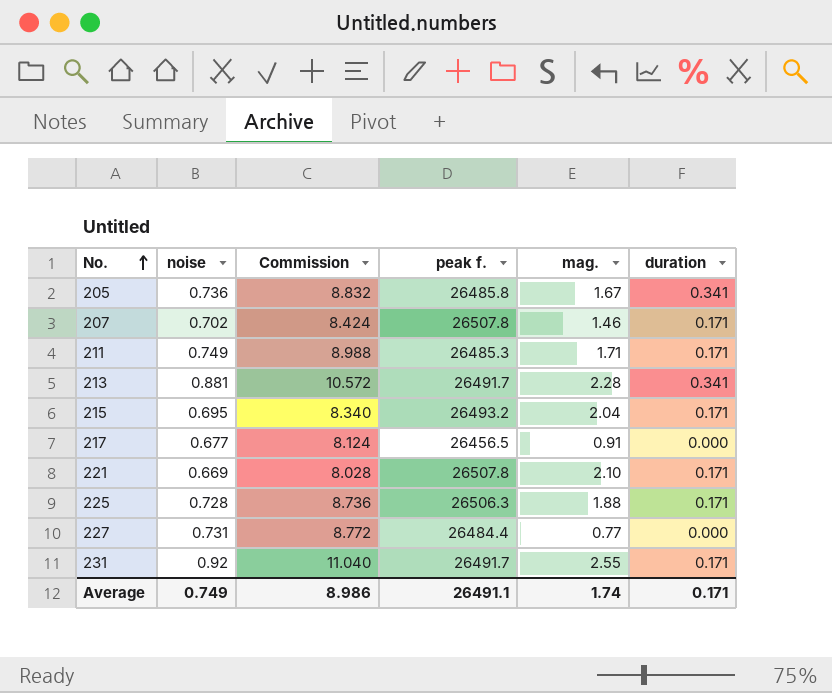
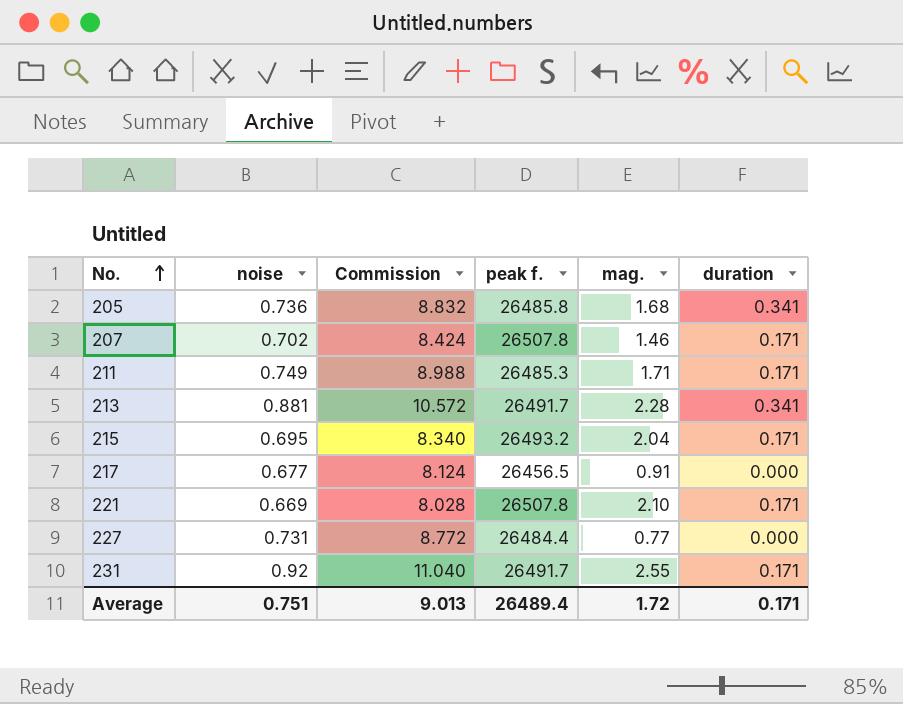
row 225: 0.728 | 8.736 | 26506.3 | 1.88 | 0.171 -> none
205 | mag.: 1.67 -> 1.68
Average | noise: 0.749 -> 0.751
Average | Commission: 8.986 -> 9.013
Average | peak f.: 26491.1 -> 26489.4
Average | mag.: 1.74 -> 1.72

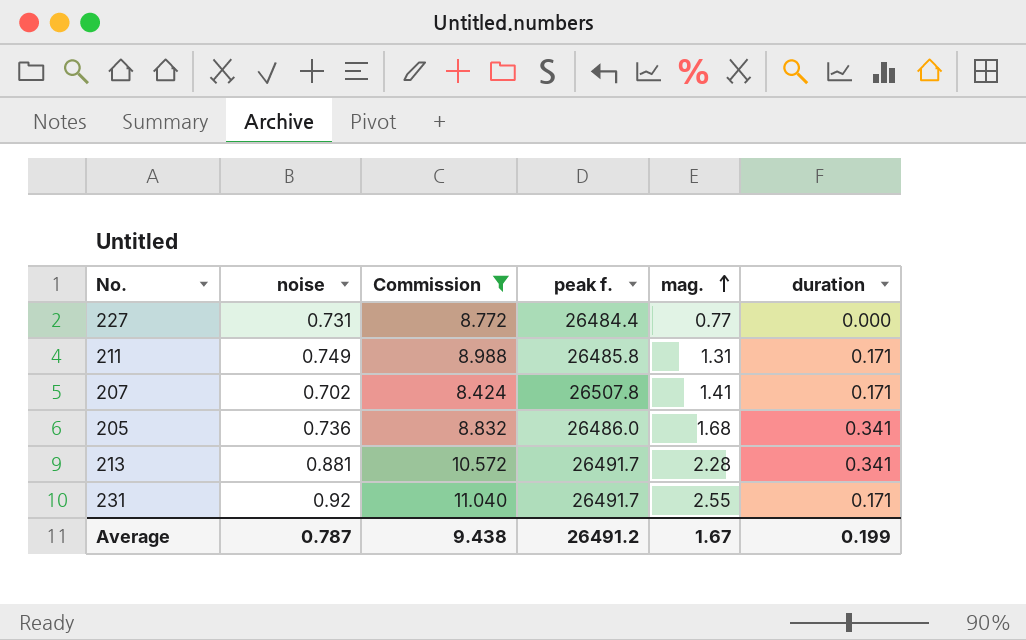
filter: none -> Commission >= 8.424
row order: No. ascending -> mag. ascending
211 | peak f.: 26485.3 -> 26485.8
211 | mag.: 1.71 -> 1.31
207 | mag.: 1.46 -> 1.41
205 | peak f.: 26485.8 -> 26486.0
Average | noise: 0.751 -> 0.787
Average | Commission: 9.013 -> 9.438
Average | peak f.: 26489.4 -> 26491.2
Average | mag.: 1.72 -> 1.67
Average | duration: 0.171 -> 0.199

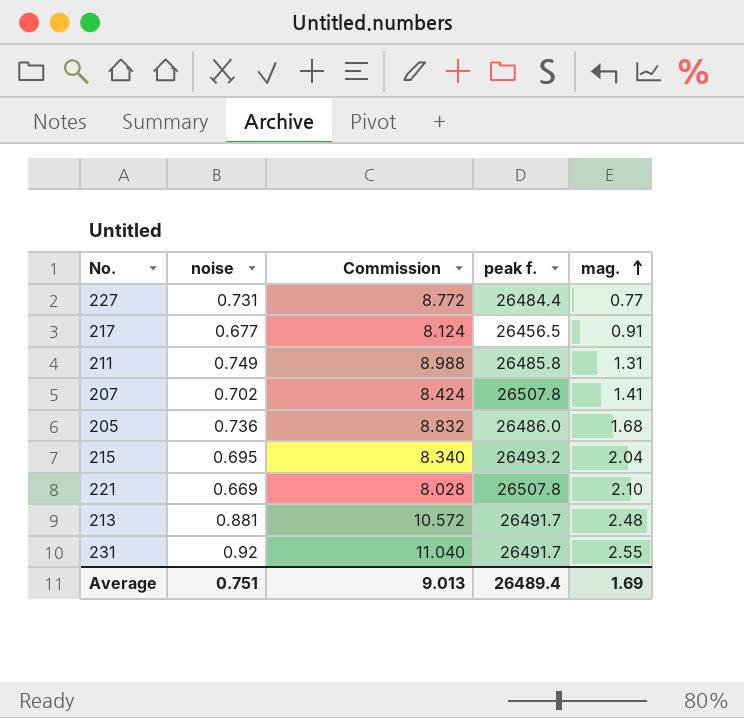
filter: Commission >= 8.424 -> none
column duration | position: 6 -> none
213 | mag.: 2.28 -> 2.48
Average | noise: 0.787 -> 0.751
Average | Commission: 9.438 -> 9.013
Average | peak f.: 26491.2 -> 26489.4
Average | mag.: 1.67 -> 1.69

